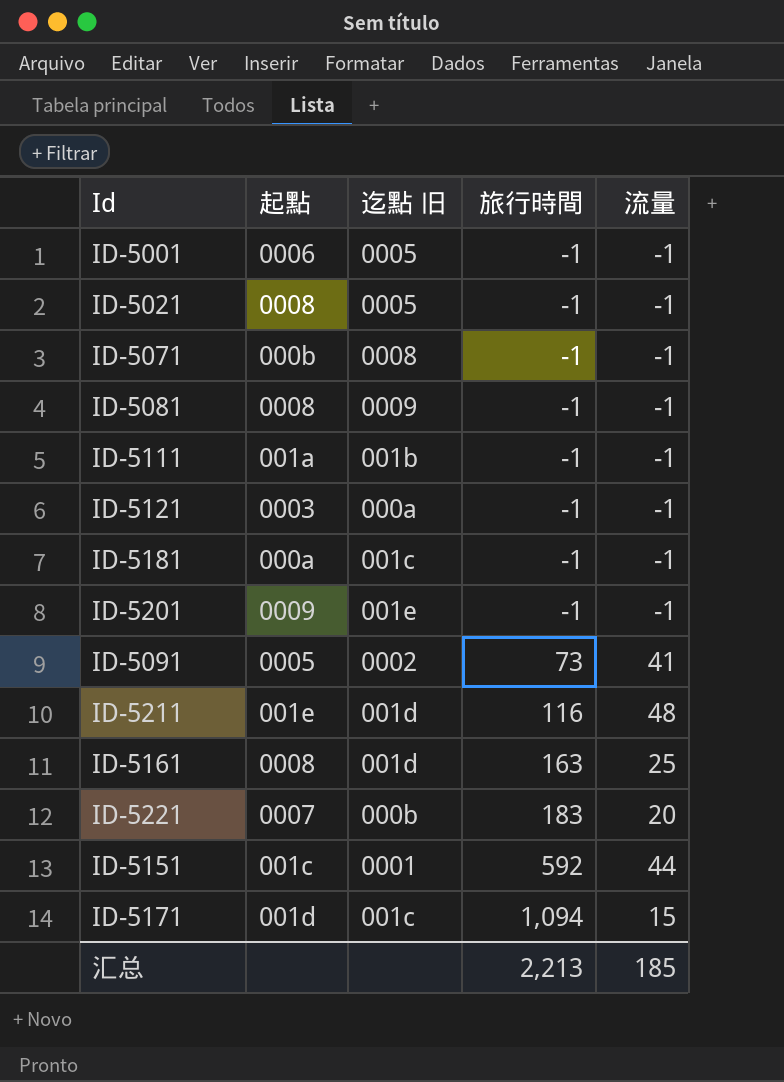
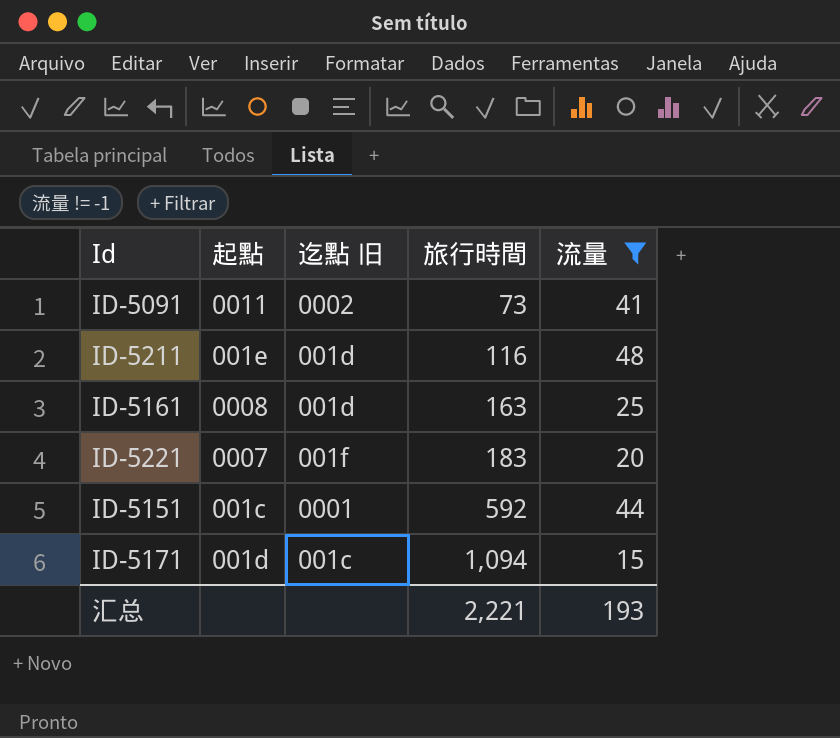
filter: none -> 流量 != -1
ID-5091 | 起點: 0005 -> 0011
ID-5221 | 迄點 旧: 000b -> 001f
汇总 | 旅行時間: 2,213 -> 2,221
汇总 | 流量: 185 -> 193

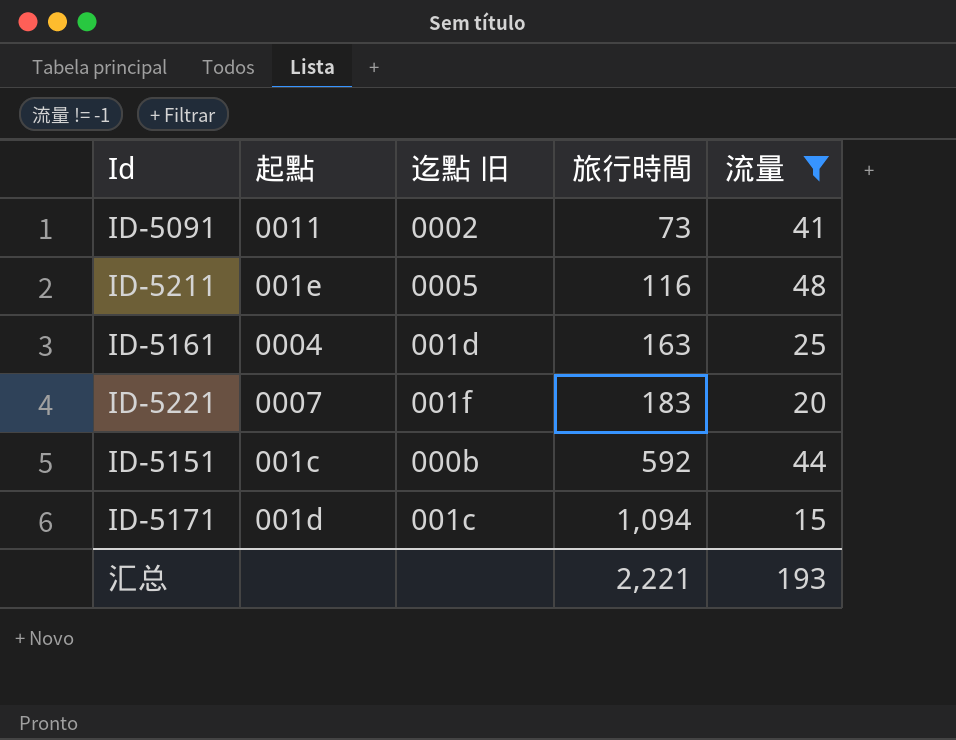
ID-5211 | 迄點 旧: 001d -> 0005
ID-5161 | 起點: 0008 -> 0004
ID-5151 | 迄點 旧: 0001 -> 000b

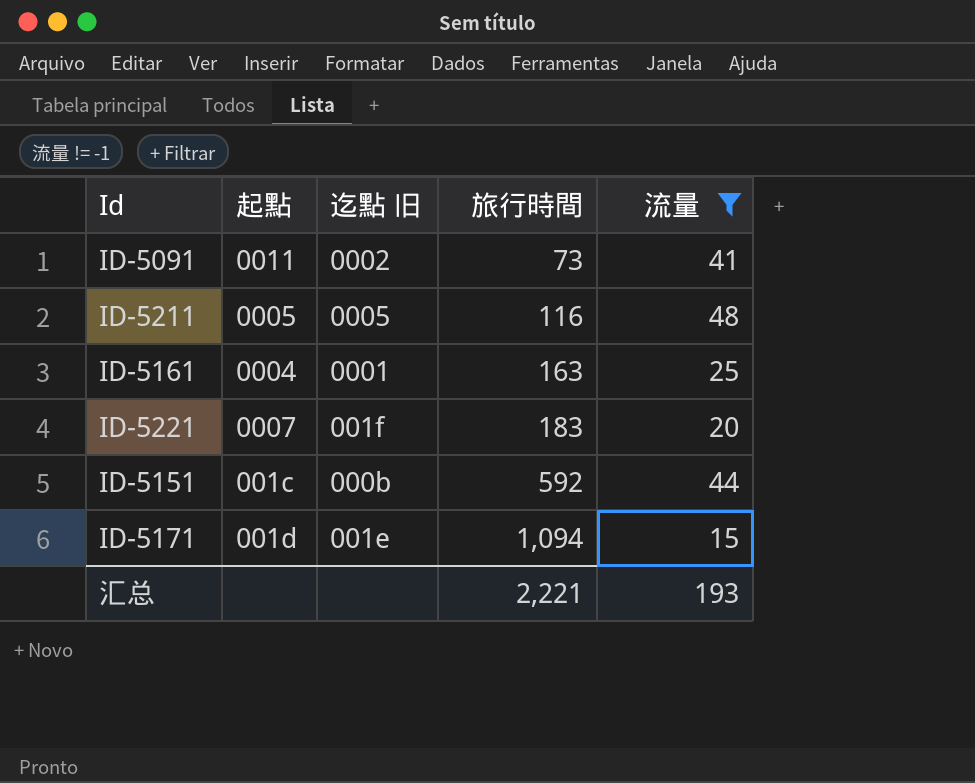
ID-5211 | 起點: 001e -> 0005
ID-5161 | 迄點 旧: 001d -> 0001
ID-5171 | 迄點 旧: 001c -> 001e

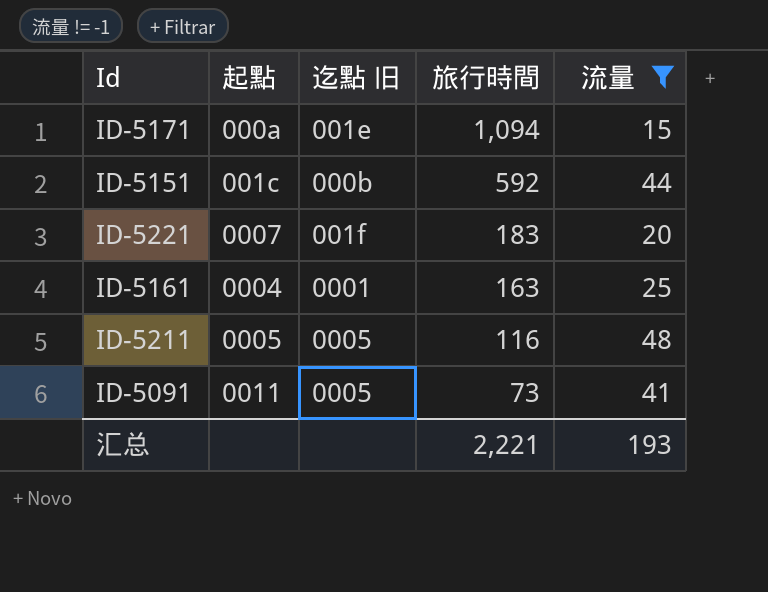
row order: 旅行時間 ascending -> 旅行時間 descending
ID-5171 | 起點: 001d -> 000a
ID-5091 | 迄點 旧: 0002 -> 0005

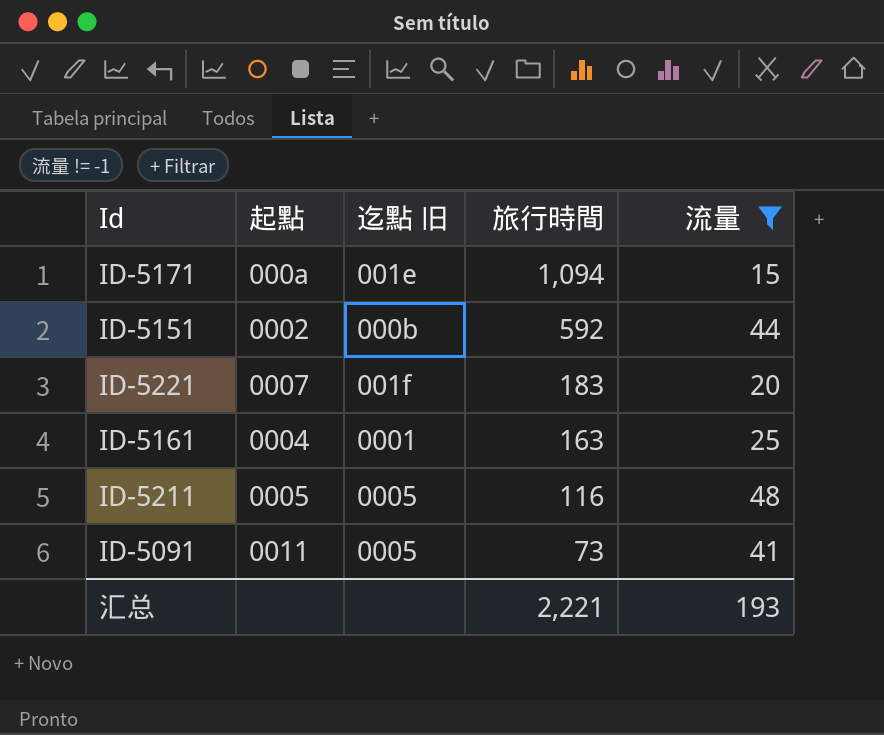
ID-5151 | 起點: 001c -> 0002

